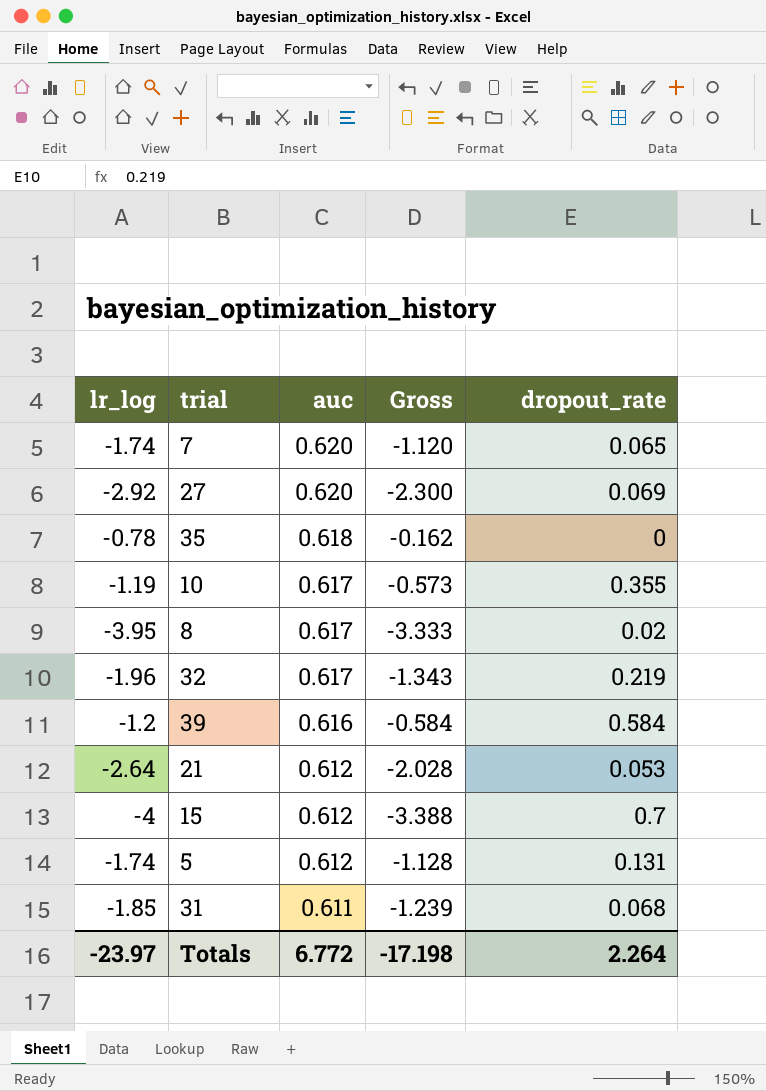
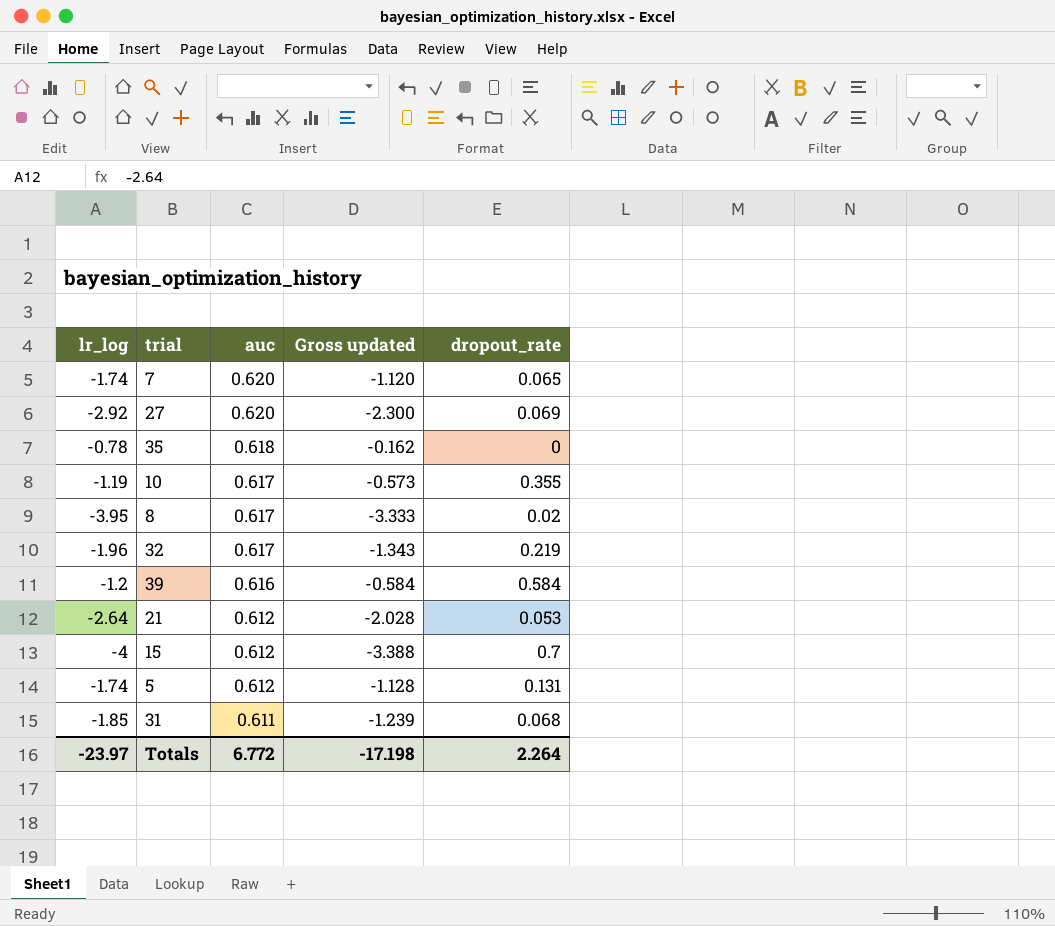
column name: Gross -> Gross updated

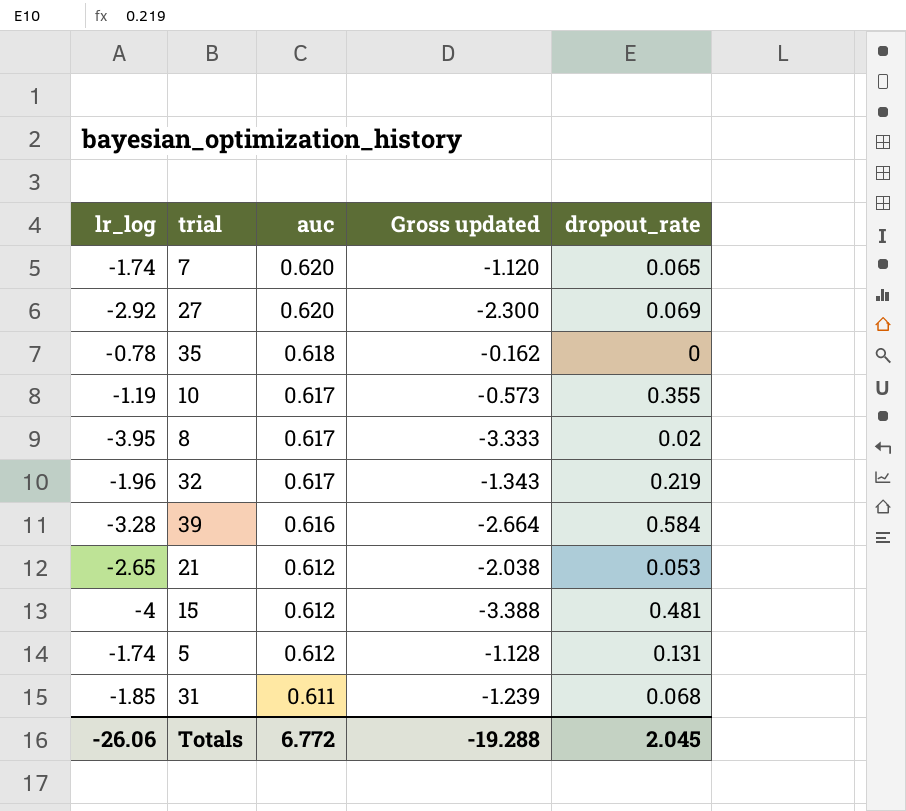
39 | lr_log: -1.2 -> -3.28
39 | Gross updated: -0.584 -> -2.664
21 | lr_log: -2.64 -> -2.65
21 | Gross updated: -2.028 -> -2.038
15 | dropout_rate: 0.7 -> 0.481
Totals | lr_log: -23.97 -> -26.06
Totals | Gross updated: -17.198 -> -19.288
Totals | dropout_rate: 2.264 -> 2.045

